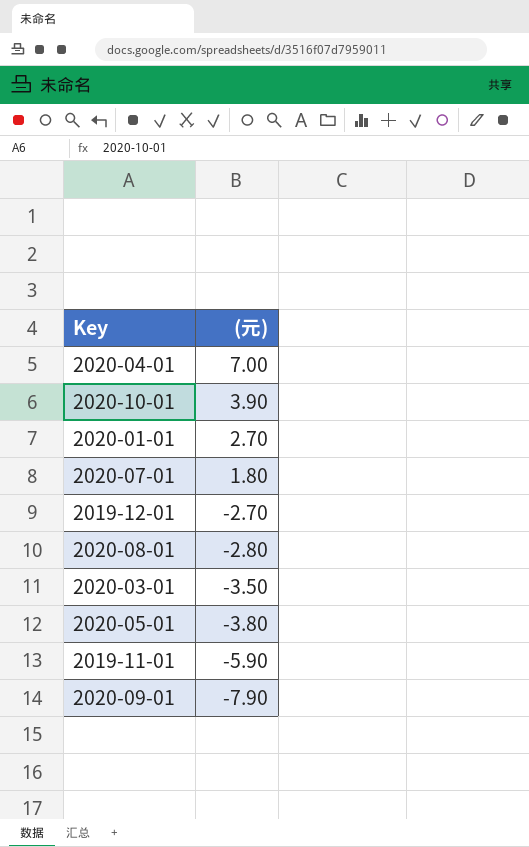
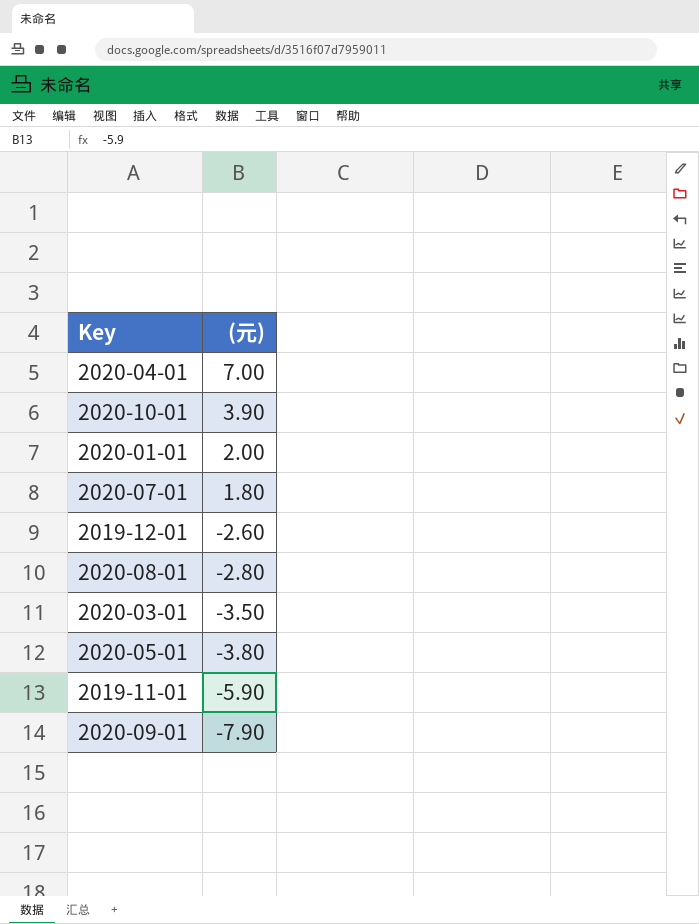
2020-01-01 | (元): 2.70 -> 2.00
2019-12-01 | (元): -2.70 -> -2.60

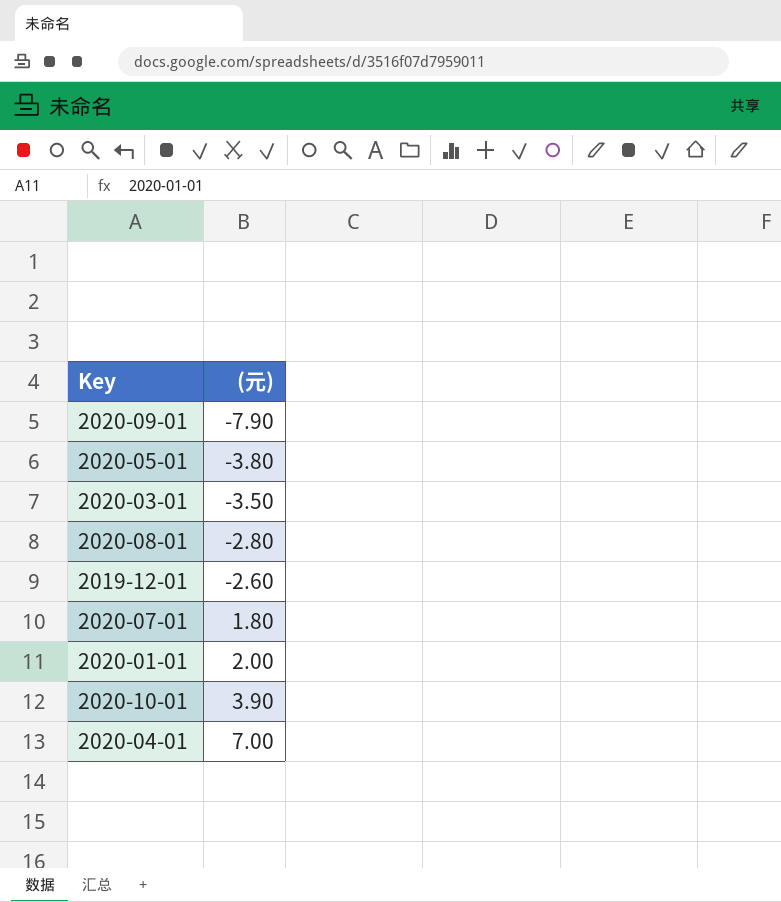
row order: (元) descending -> (元) ascending
row 2019-11-01: -5.90 -> none

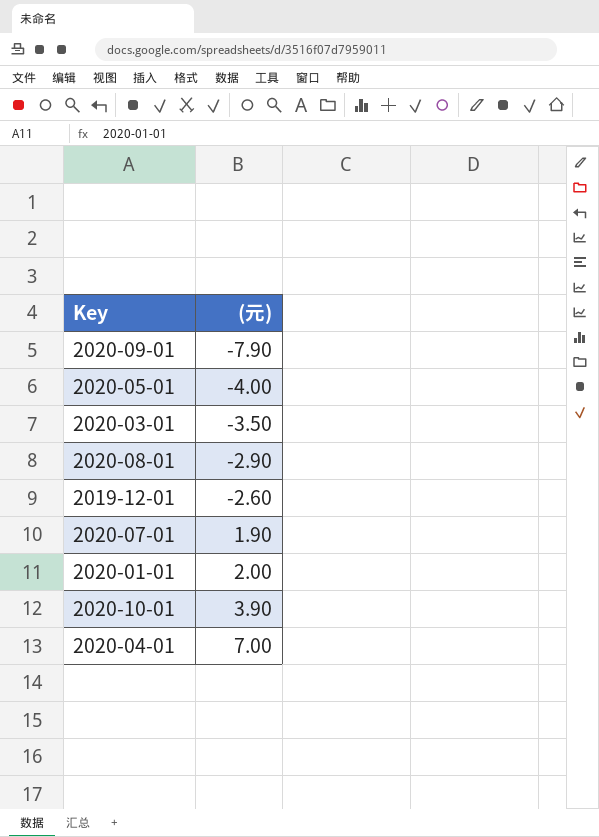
2020-05-01 | (元): -3.80 -> -4.00
2020-08-01 | (元): -2.80 -> -2.90
2020-07-01 | (元): 1.80 -> 1.90

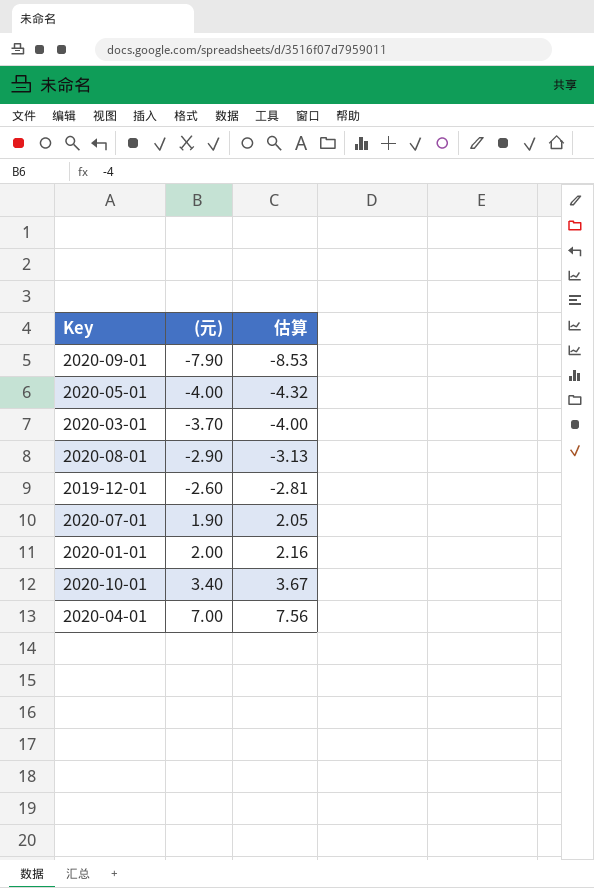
column 估算 | formula: none -> [(元)] * 1.08
2020-03-01 | (元): -3.50 -> -3.70
2020-10-01 | (元): 3.90 -> 3.40

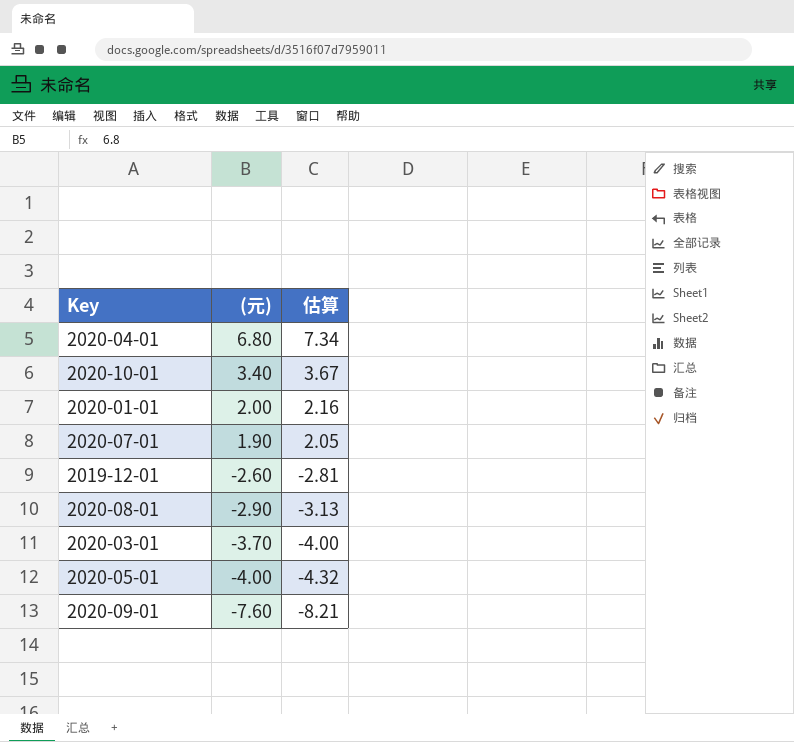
row order: (元) ascending -> (元) descending
2020-04-01 | (元): 7.00 -> 6.80
2020-04-01 | 估算: 7.56 -> 7.34
2020-09-01 | (元): -7.90 -> -7.60
2020-09-01 | 估算: -8.53 -> -8.21

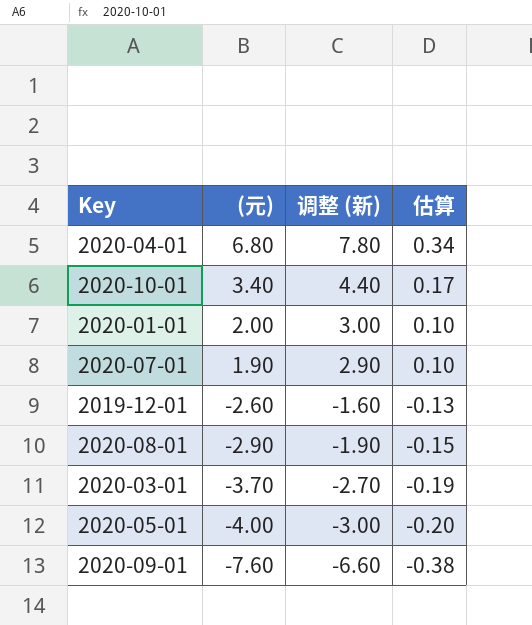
column 调整 (新) | formula: none -> [(元)] + 1
column 估算 | formula: [(元)] * 1.08 -> [(元)] * 0.05

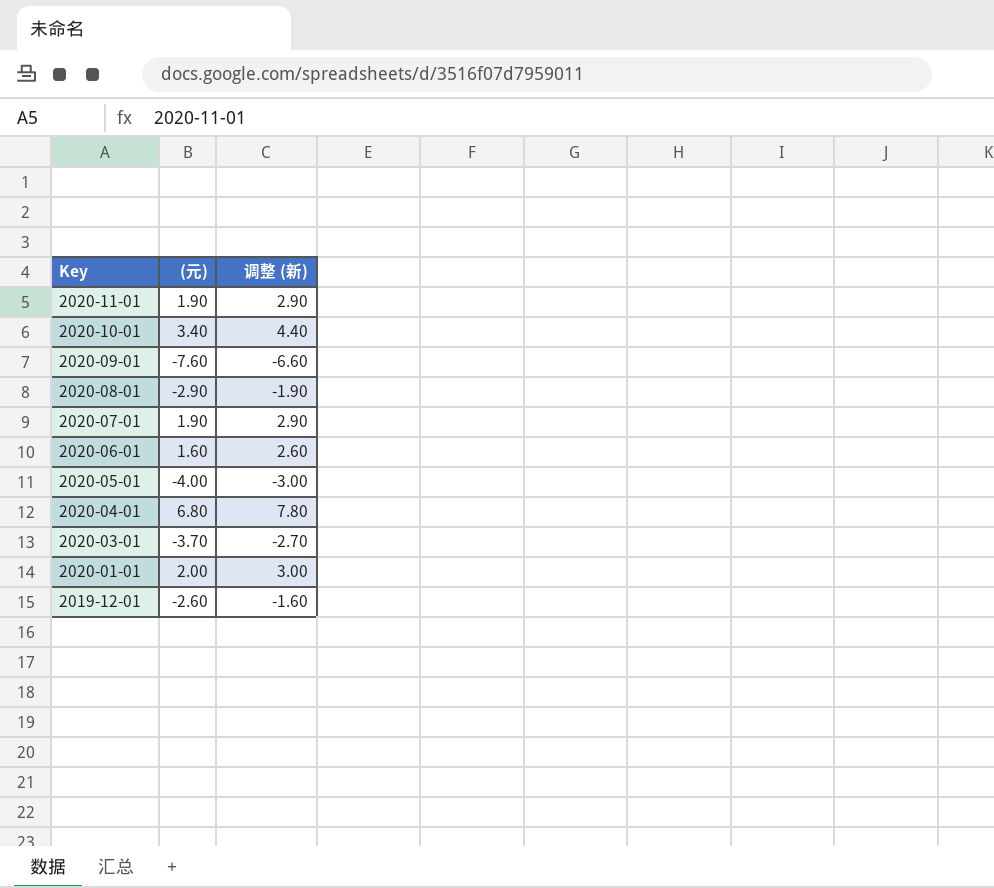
row order: (元) descending -> Key descending
column 估算 | formula: [(元)] * 0.05 -> none
row 2020-11-01: none -> 1.90 | 2.90
row 2020-06-01: none -> 1.60 | 2.60

